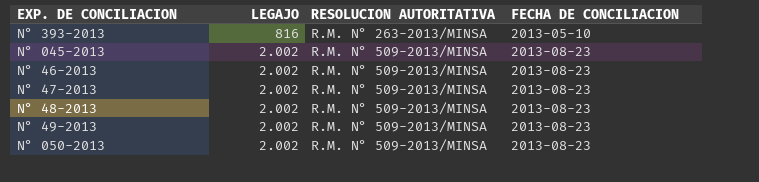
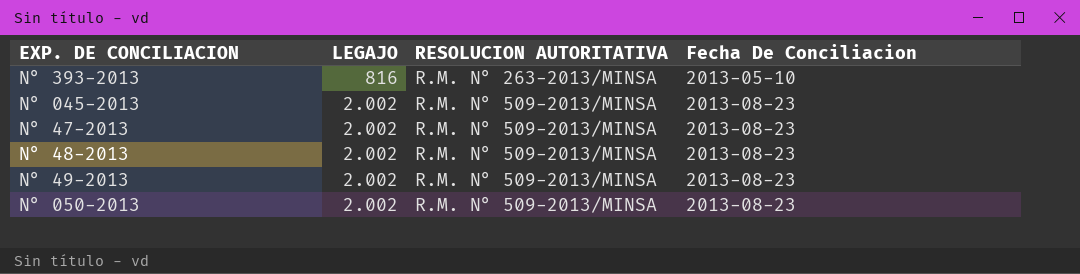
column name: FECHA DE CONCILIACION -> Fecha De Conciliacion
row N° 46-2013: 2.002 | R.M. N° 509-2013/MINSA | 2013-08-23 -> none

